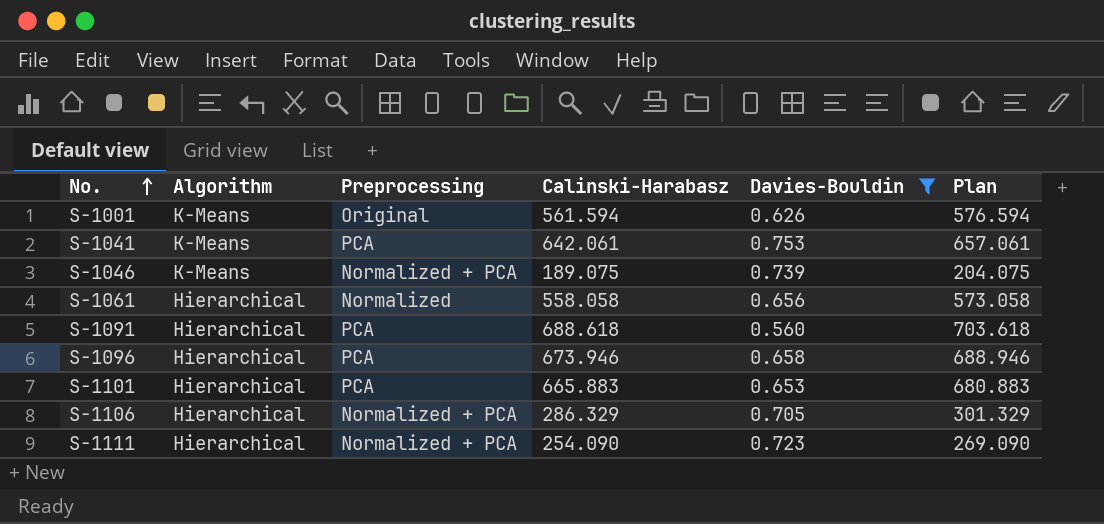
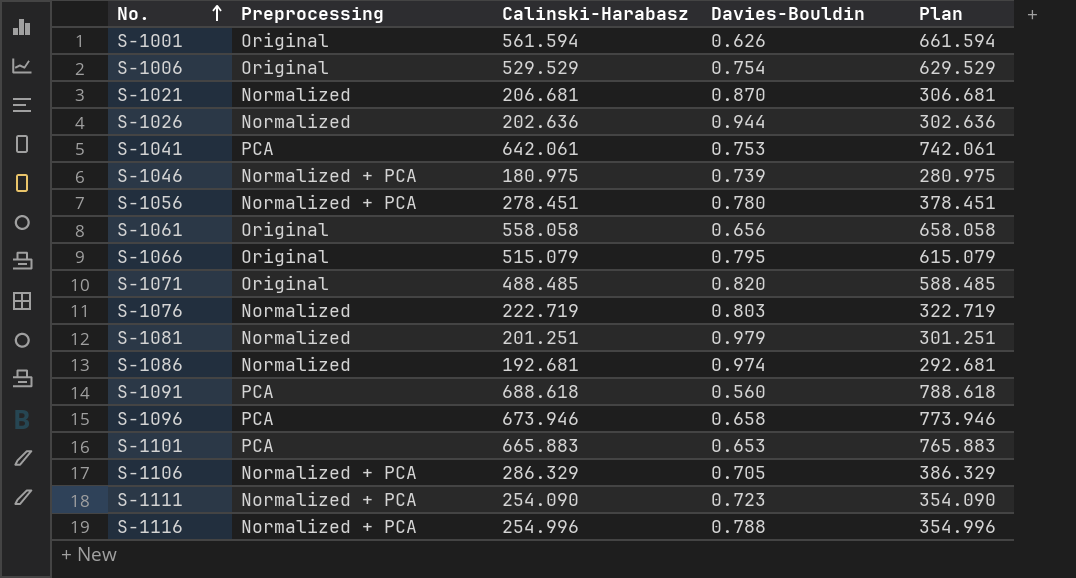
filter: Davies-Bouldin <= 0.753 -> none
column Algorithm | position: 2 -> none
column Plan | formula: [Calinski-Harabasz] + 15 -> [Calinski-Harabasz] + 100
S-1046 | Calinski-Harabasz: 189.075 -> 180.975
S-1061 | Preprocessing: Normalized -> Original

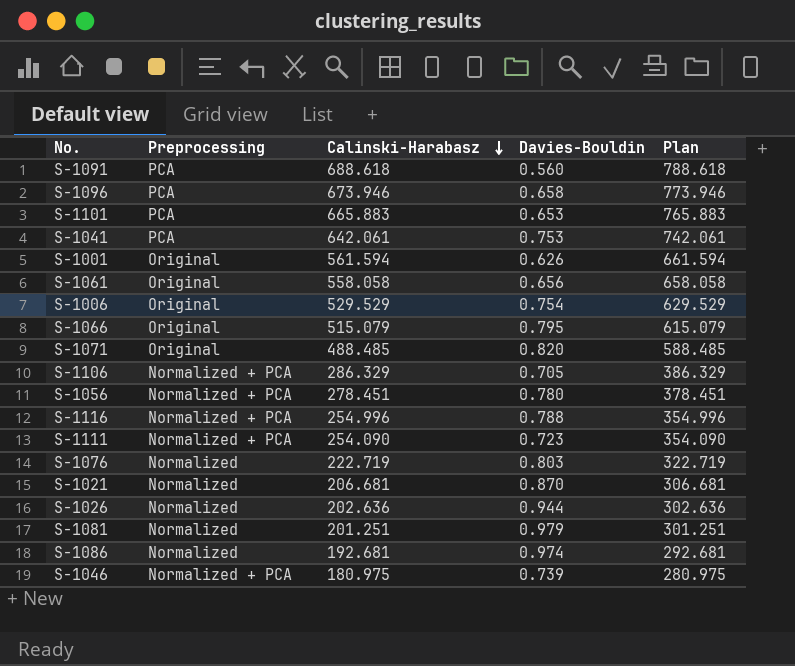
row order: No. ascending -> Calinski-Harabasz descending

